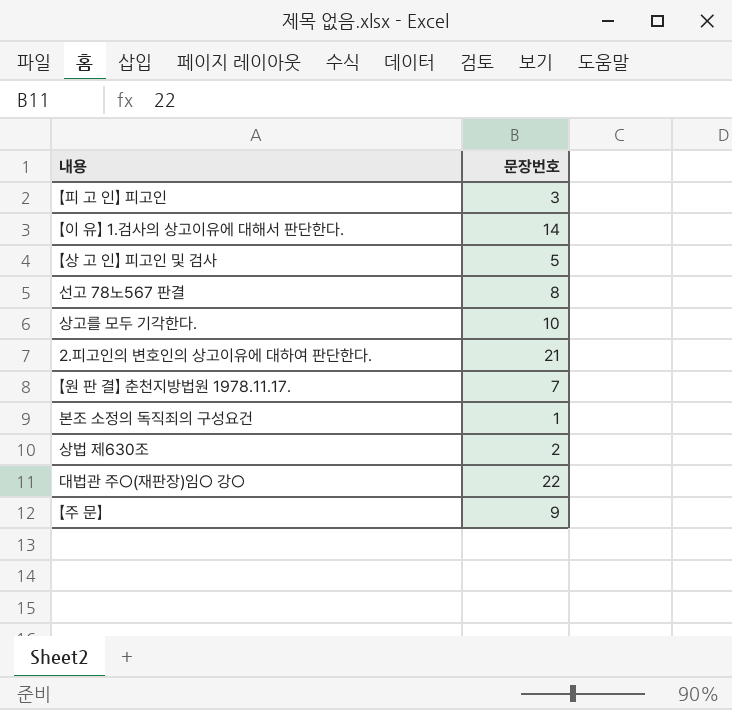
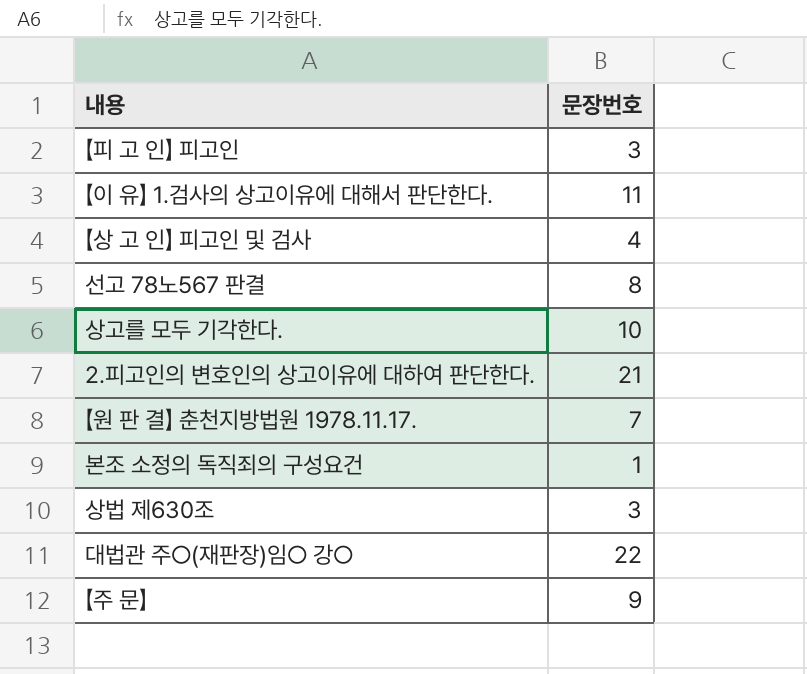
【이 유】 1.검사의 상고이유에 대해서 판단한다. | 문장번호: 14 -> 11
【상 고 인】 피고인 및 검사 | 문장번호: 5 -> 4
상법 제630조 | 문장번호: 2 -> 3

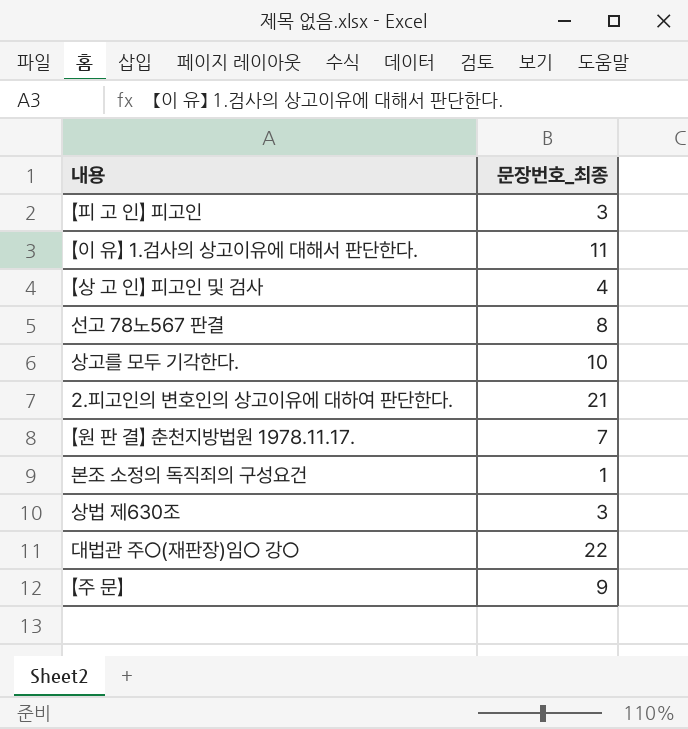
column name: 문장번호 -> 문장번호_최종

